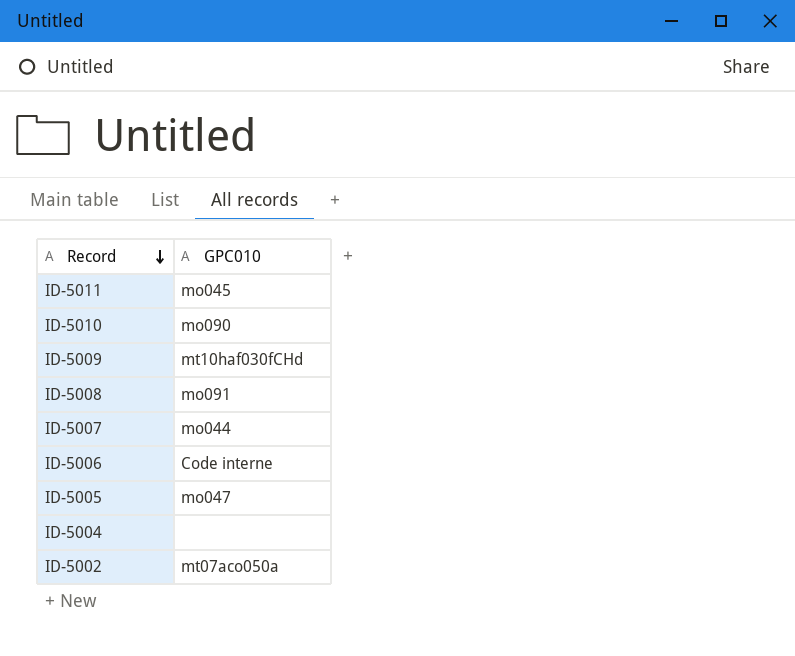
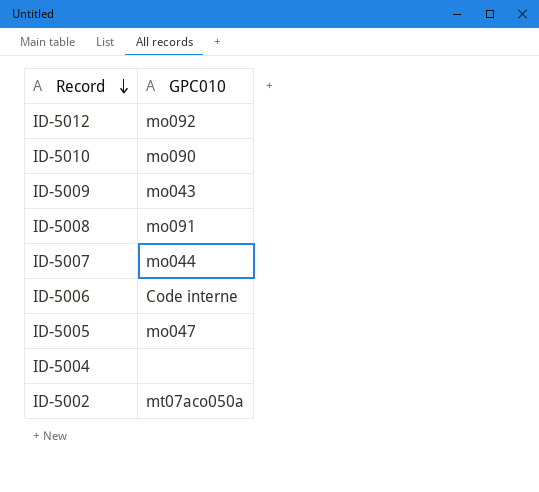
row ID-5011: mo045 -> none
row ID-5012: none -> mo092
ID-5009 | GPC010: mt10haf030fCHd -> mo043

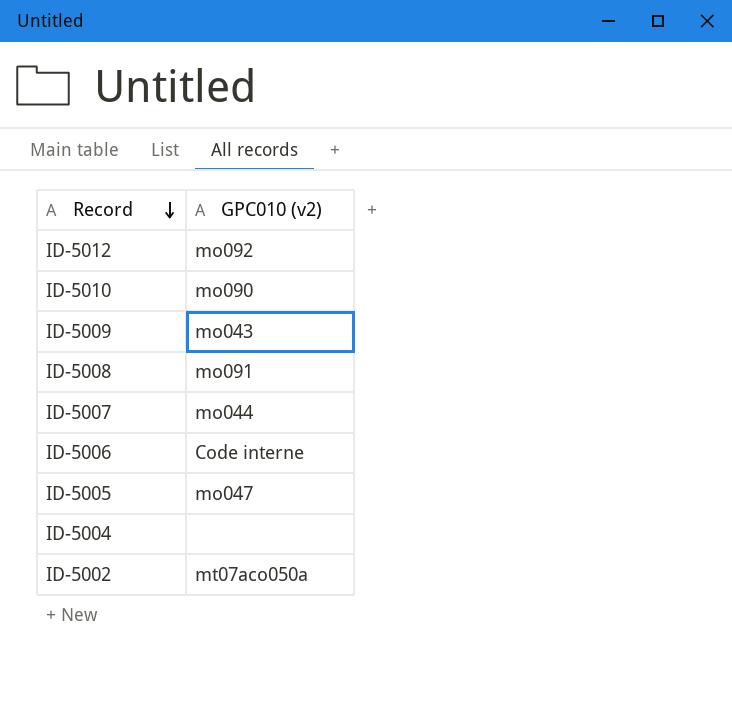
column name: GPC010 -> GPC010 (v2)

